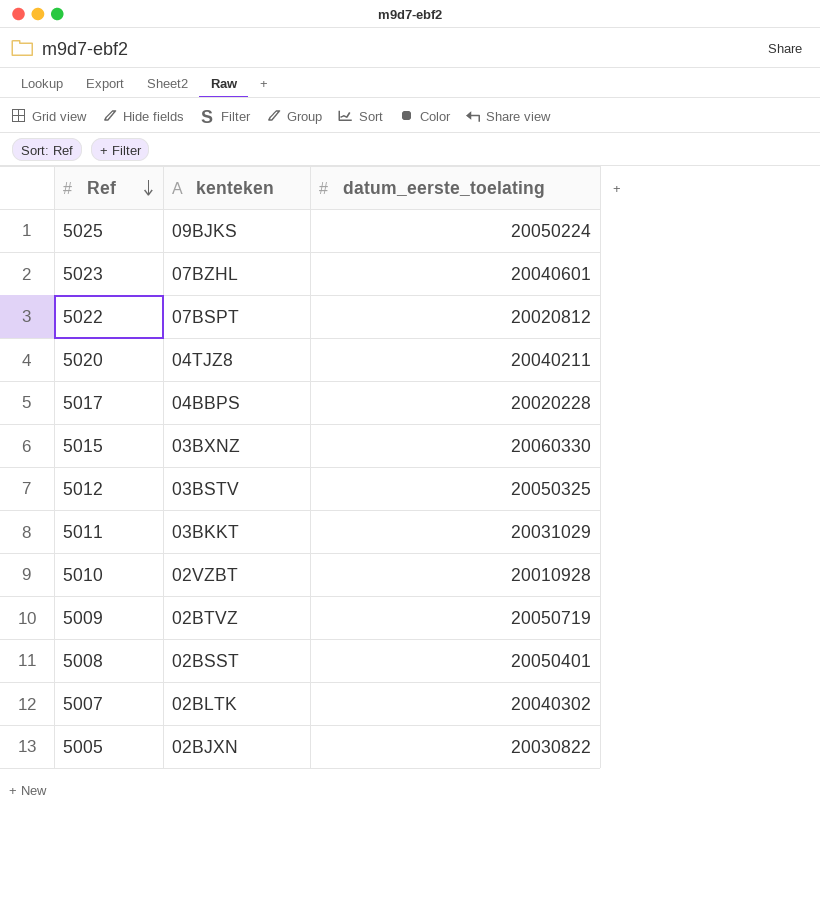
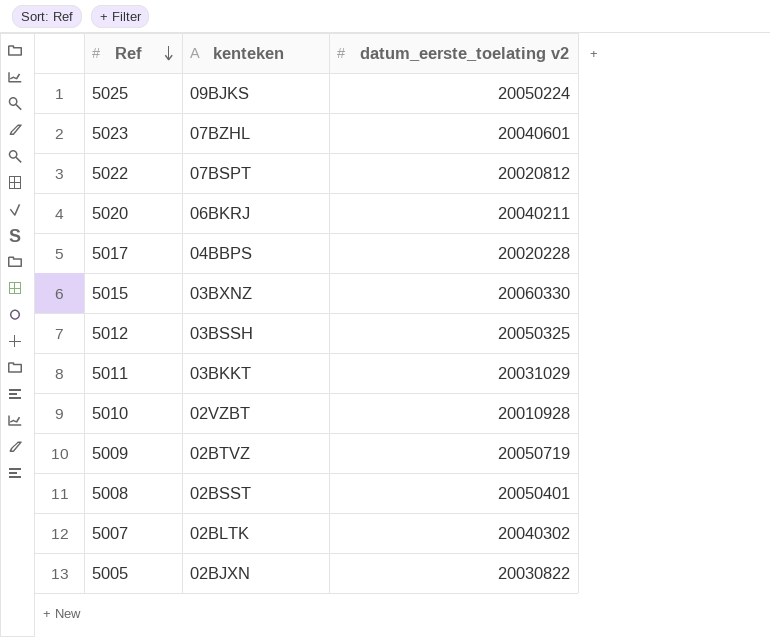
column name: datum_eerste_toelating -> datum_eerste_toelating v2
5020 | kenteken: 04TJZ8 -> 06BKRJ
5012 | kenteken: 03BSTV -> 03BSSH

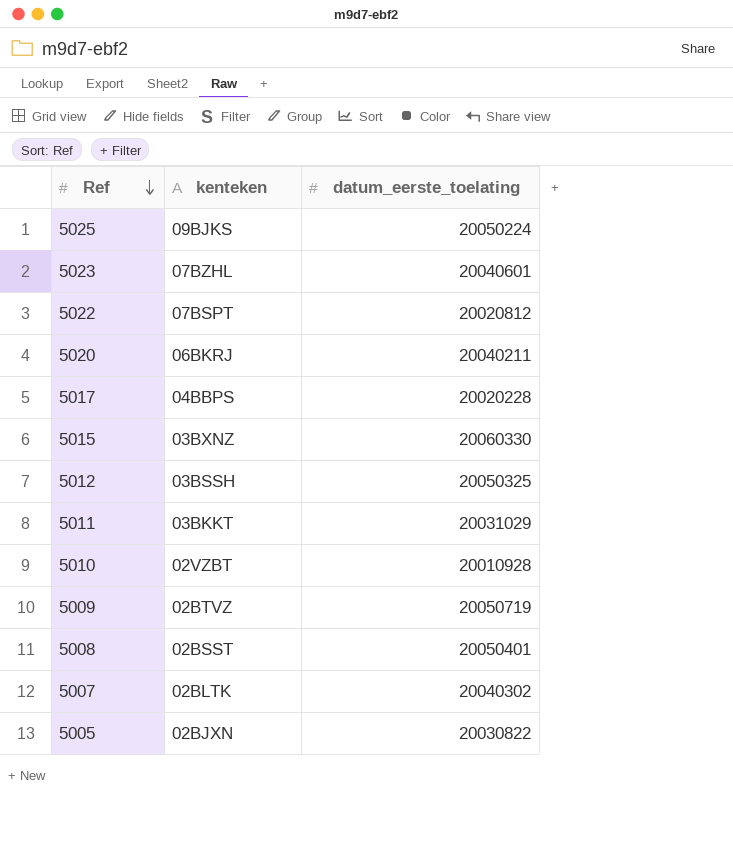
column name: datum_eerste_toelating v2 -> datum_eerste_toelating

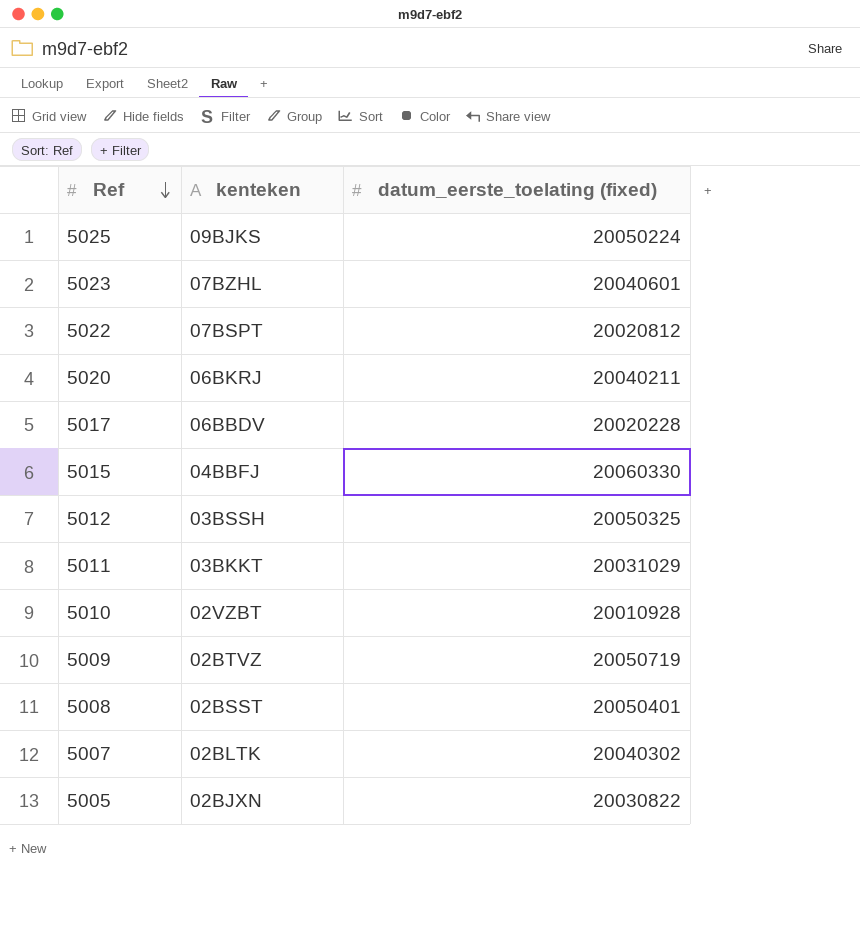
column name: datum_eerste_toelating -> datum_eerste_toelating (fixed)
5017 | kenteken: 04BBPS -> 06BBDV
5015 | kenteken: 03BXNZ -> 04BBFJ

